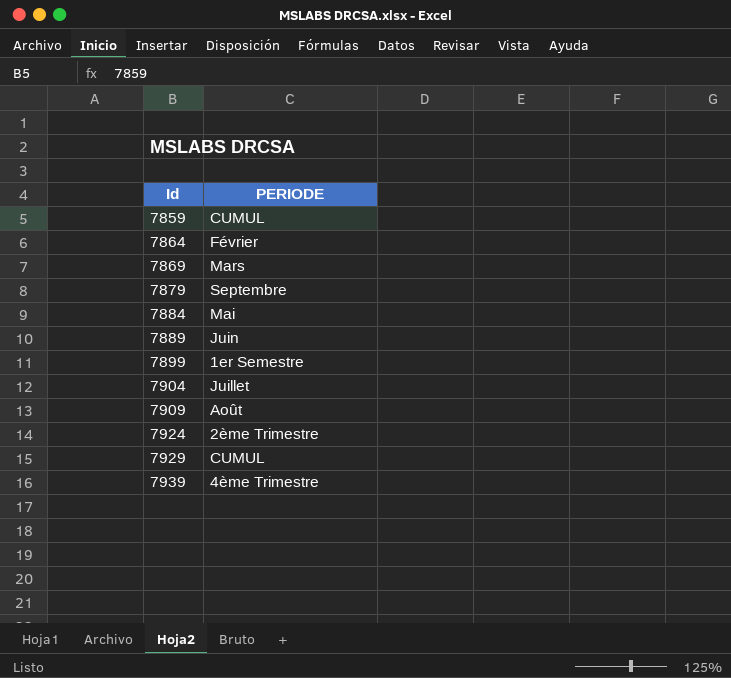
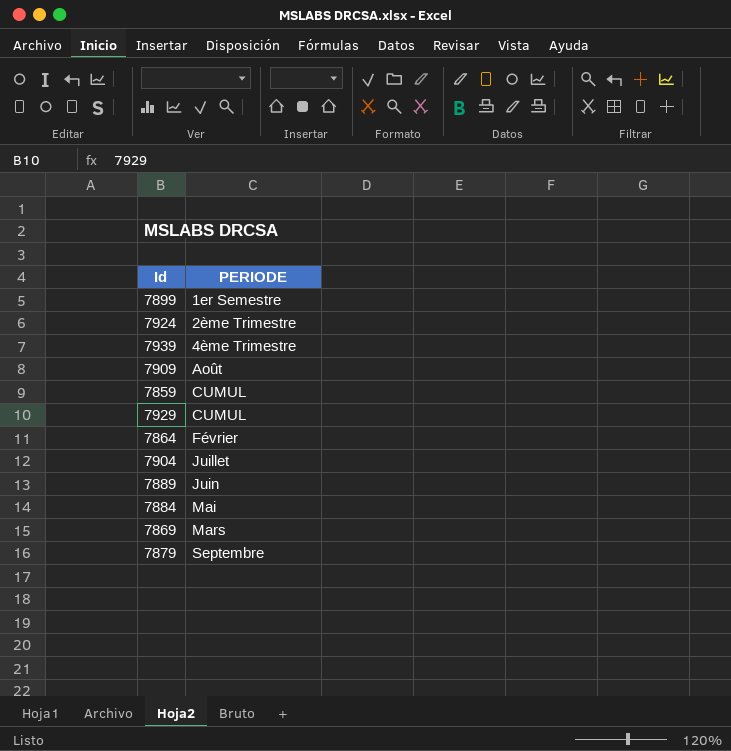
row order: Id ascending -> PERIODE ascending

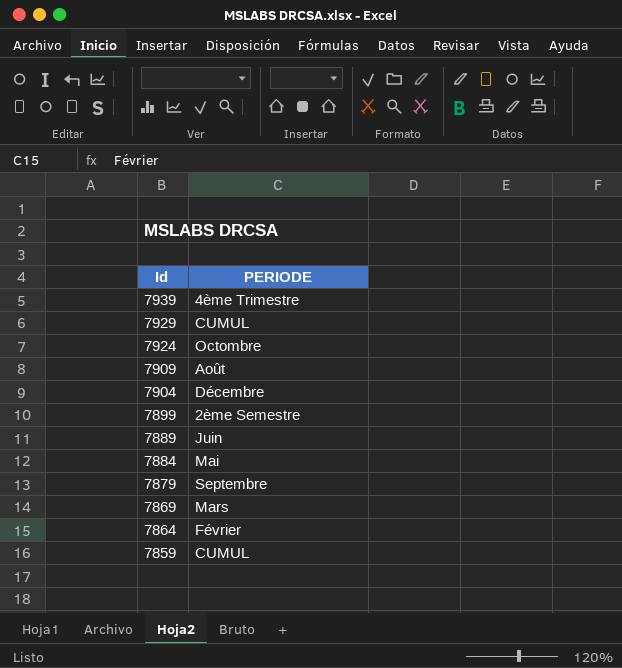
row order: PERIODE ascending -> Id descending
7924 | PERIODE: 2ème Trimestre -> Octombre
7904 | PERIODE: Juillet -> Décembre
7899 | PERIODE: 1er Semestre -> 2ème Semestre

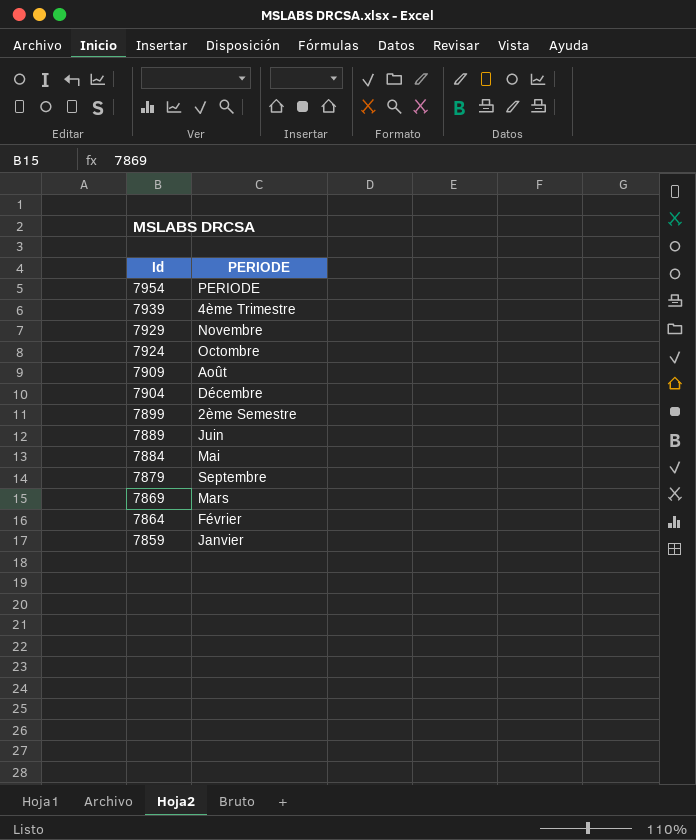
row 7954: none -> PERIODE
7929 | PERIODE: CUMUL -> Novembre
7859 | PERIODE: CUMUL -> Janvier

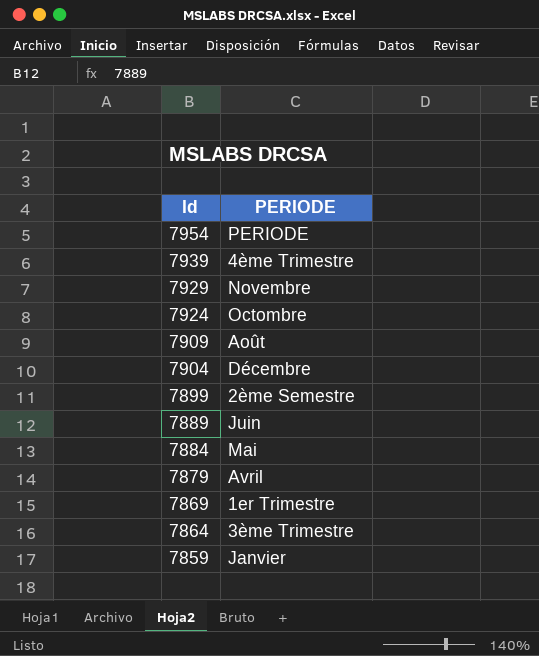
7879 | PERIODE: Septembre -> Avril
7869 | PERIODE: Mars -> 1er Trimestre
7864 | PERIODE: Février -> 3ème Trimestre

